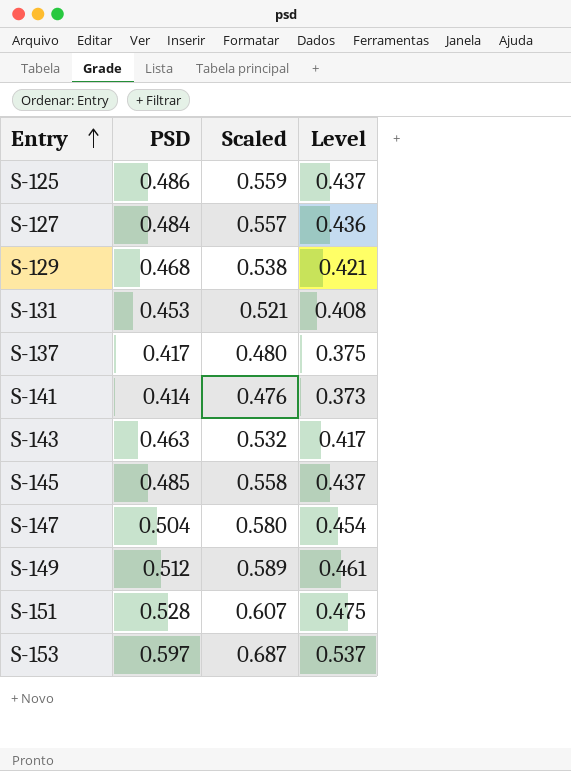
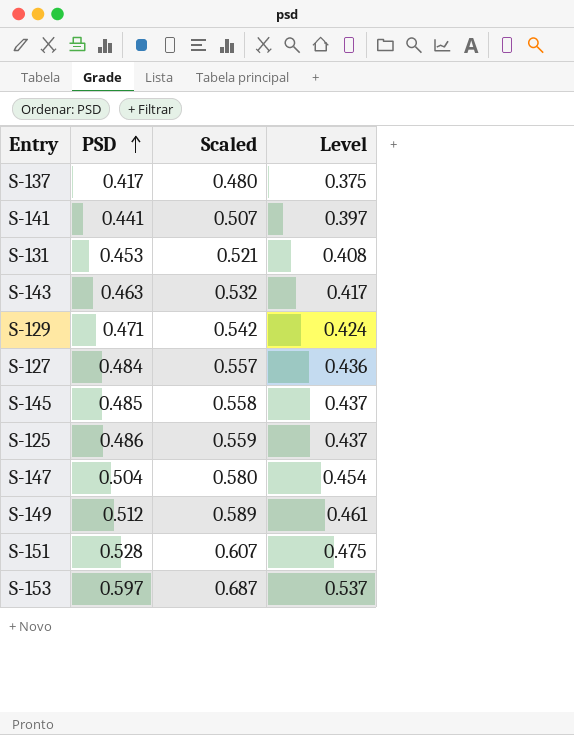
row order: Entry ascending -> PSD ascending
S-141 | PSD: 0.414 -> 0.441
S-141 | Scaled: 0.476 -> 0.507
S-141 | Level: 0.373 -> 0.397
S-129 | PSD: 0.468 -> 0.471
S-129 | Scaled: 0.538 -> 0.542
S-129 | Level: 0.421 -> 0.424

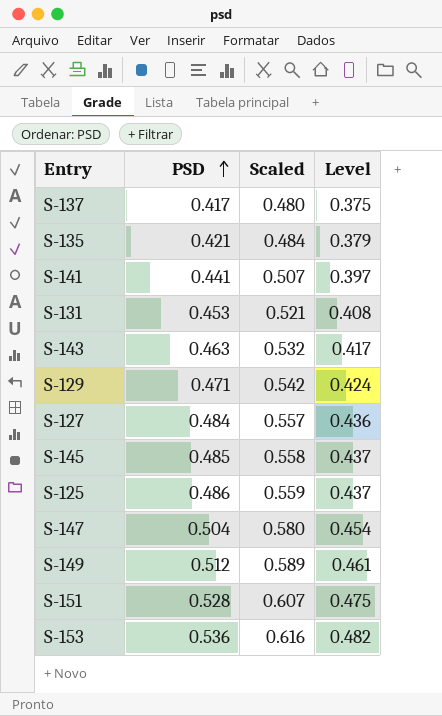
row S-135: none -> 0.421 | 0.484 | 0.379
S-153 | PSD: 0.597 -> 0.536
S-153 | Scaled: 0.687 -> 0.616
S-153 | Level: 0.537 -> 0.482

